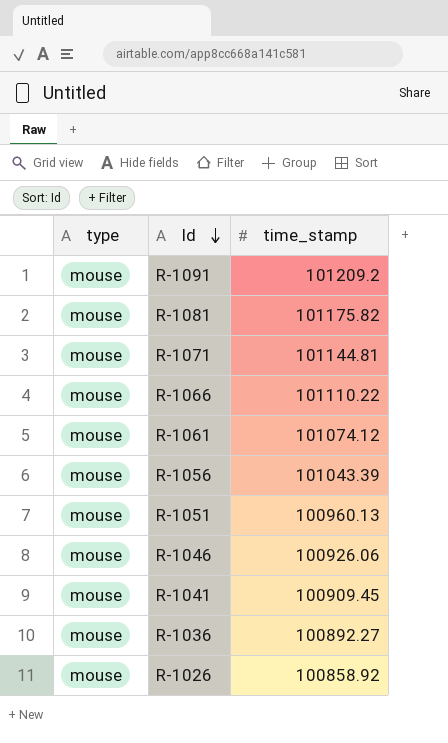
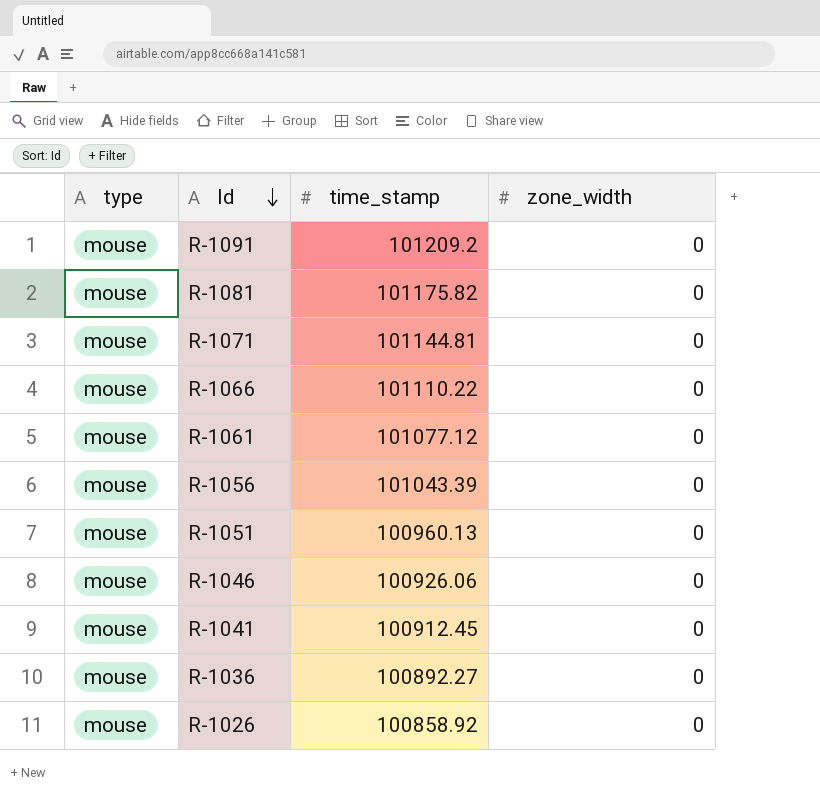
column zone_width | position: none -> 4
R-1061 | time_stamp: 101074.12 -> 101077.12
R-1041 | time_stamp: 100909.45 -> 100912.45

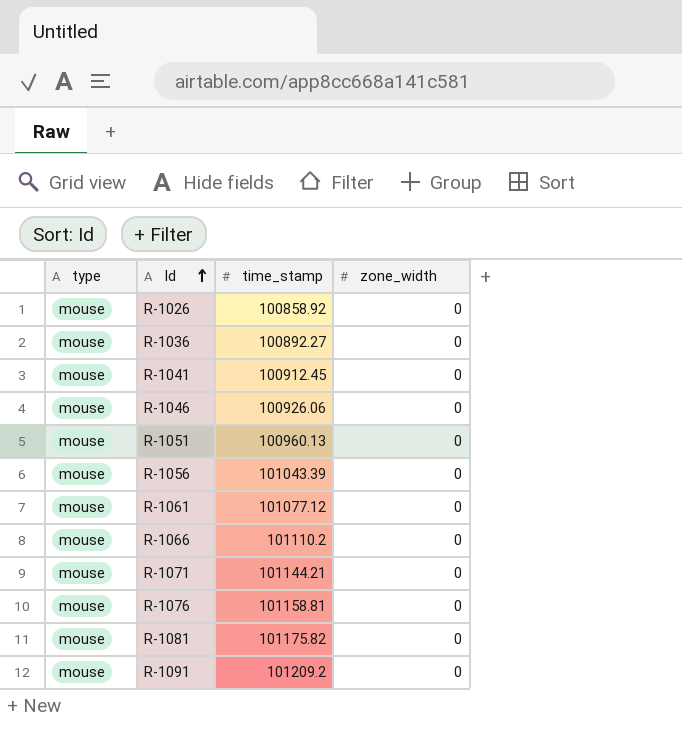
row order: Id descending -> Id ascending
R-1066 | time_stamp: 101110.22 -> 101110.2
R-1071 | time_stamp: 101144.81 -> 101144.21
row R-1076: none -> mouse | 101158.81 | 0

